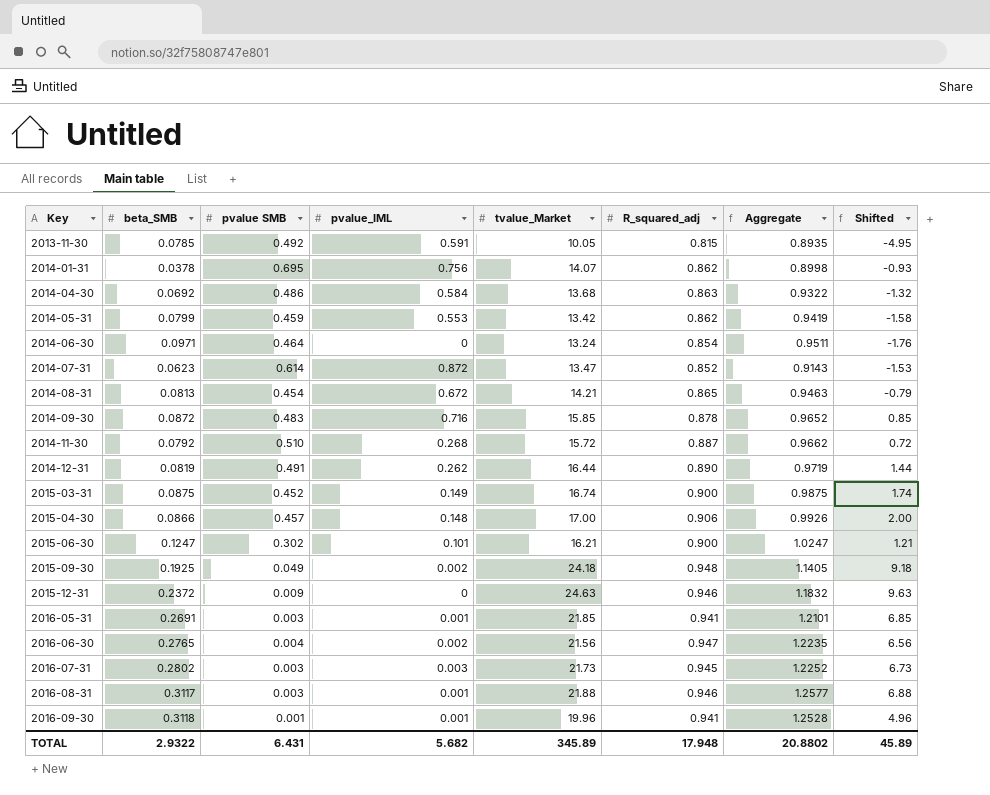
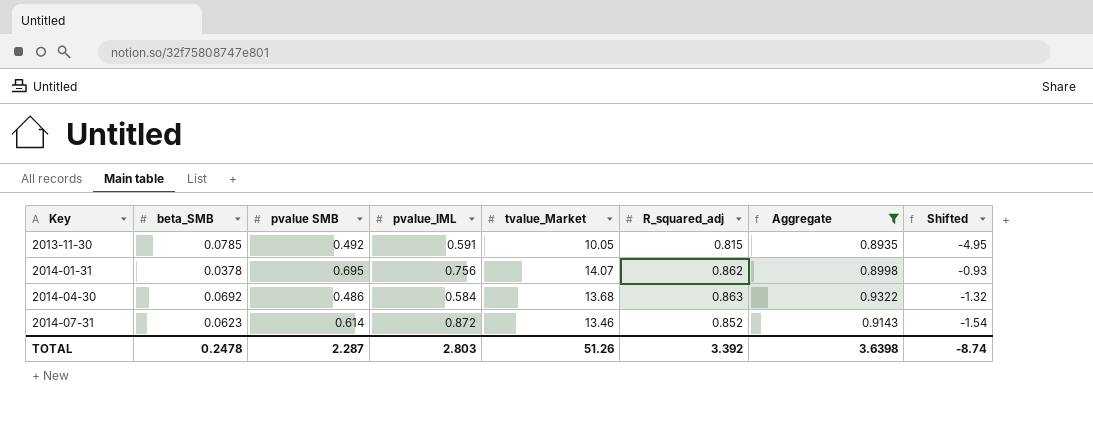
filter: none -> Aggregate <= 0.9322
2014-07-31 | tvalue_Market: 13.47 -> 13.46
2014-07-31 | Shifted: -1.53 -> -1.54
TOTAL | beta_SMB: 2.9322 -> 0.2478
TOTAL | pvalue SMB: 6.431 -> 2.287
TOTAL | pvalue_IML: 5.682 -> 2.803
TOTAL | tvalue_Market: 345.89 -> 51.26
TOTAL | R_squared_adj: 17.948 -> 3.392
TOTAL | Aggregate: 20.8802 -> 3.6398
TOTAL | Shifted: 45.89 -> -8.74

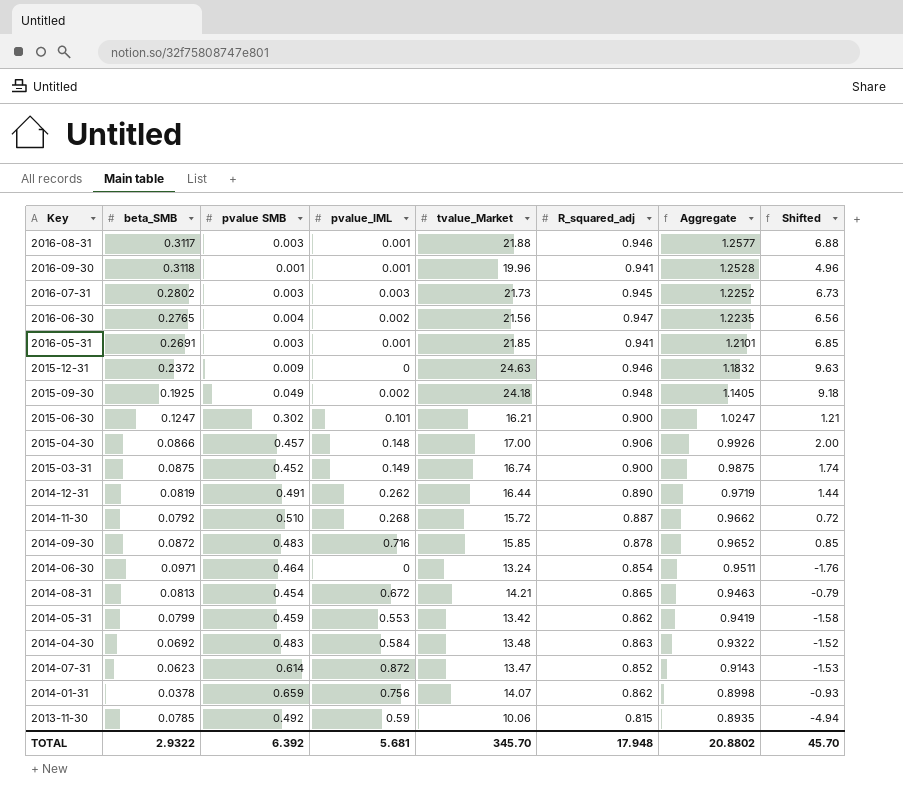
filter: Aggregate <= 0.9322 -> none
row order: Key ascending -> Aggregate descending
2014-04-30 | pvalue SMB: 0.486 -> 0.483
2014-04-30 | tvalue_Market: 13.68 -> 13.48
2014-04-30 | Shifted: -1.32 -> -1.52
2014-07-31 | tvalue_Market: 13.46 -> 13.47
2014-07-31 | Shifted: -1.54 -> -1.53
2014-01-31 | pvalue SMB: 0.695 -> 0.659
2013-11-30 | pvalue_IML: 0.591 -> 0.59
2013-11-30 | tvalue_Market: 10.05 -> 10.06
2013-11-30 | Shifted: -4.95 -> -4.94
TOTAL | beta_SMB: 0.2478 -> 2.9322
TOTAL | pvalue SMB: 2.287 -> 6.392
TOTAL | pvalue_IML: 2.803 -> 5.681
TOTAL | tvalue_Market: 51.26 -> 345.70
TOTAL | R_squared_adj: 3.392 -> 17.948
TOTAL | Aggregate: 3.6398 -> 20.8802
TOTAL | Shifted: -8.74 -> 45.70

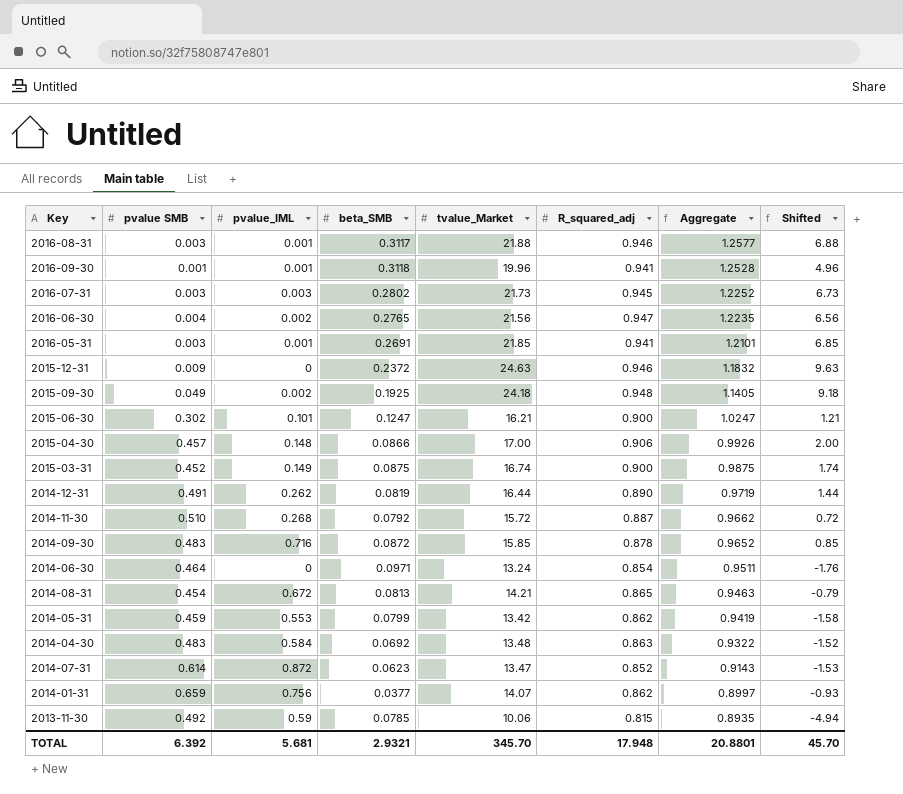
column beta_SMB | position: 2 -> 4
2014-01-31 | beta_SMB: 0.0378 -> 0.0377
2014-01-31 | Aggregate: 0.8998 -> 0.8997
TOTAL | beta_SMB: 2.9322 -> 2.9321
TOTAL | Aggregate: 20.8802 -> 20.8801

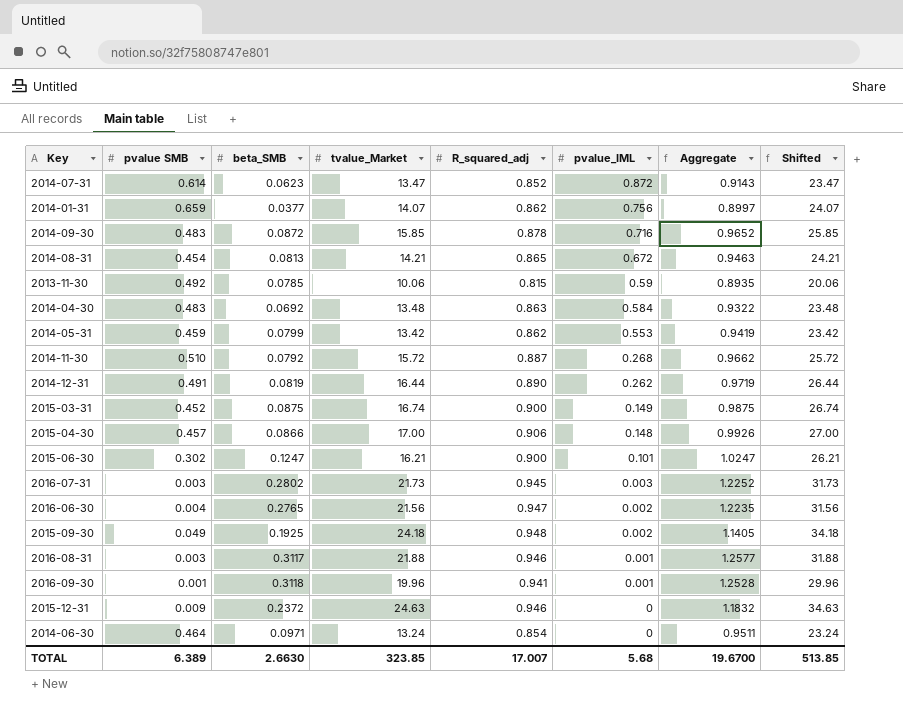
row order: Aggregate descending -> pvalue_IML descending
column pvalue_IML | position: 3 -> 6
column Shifted | formula: [tvalue_Market] - 15 -> [tvalue_Market] + 10
row 2016-05-31: 0.003 | 0.001 | 0.2691 | 21.85 | 0.941 | 1.2101 | 6.85 -> none
TOTAL | pvalue SMB: 6.392 -> 6.389
TOTAL | beta_SMB: 2.9321 -> 2.6630
TOTAL | tvalue_Market: 345.70 -> 323.85
TOTAL | R_squared_adj: 17.948 -> 17.007
TOTAL | pvalue_IML: 5.681 -> 5.68
TOTAL | Aggregate: 20.8801 -> 19.6700
TOTAL | Shifted: 45.70 -> 513.85

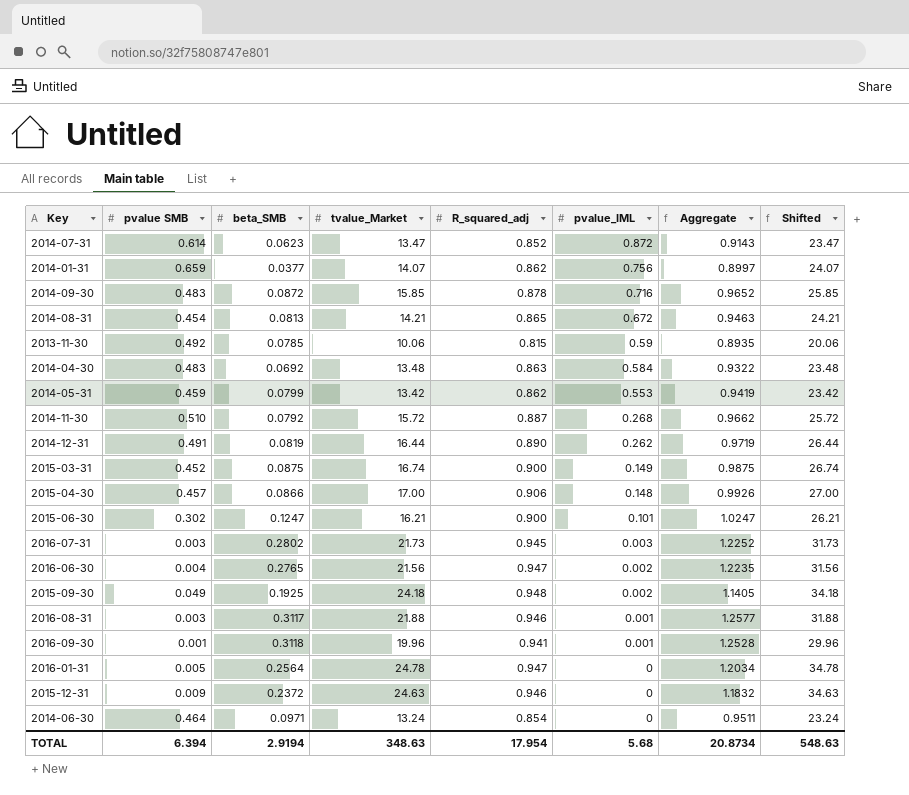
row 2016-01-31: none -> 0.005 | 0.2564 | 24.78 | 0.947 | 0 | 1.2034 | 34.78
TOTAL | pvalue SMB: 6.389 -> 6.394
TOTAL | beta_SMB: 2.6630 -> 2.9194
TOTAL | tvalue_Market: 323.85 -> 348.63
TOTAL | R_squared_adj: 17.007 -> 17.954
TOTAL | Aggregate: 19.6700 -> 20.8734
TOTAL | Shifted: 513.85 -> 548.63

